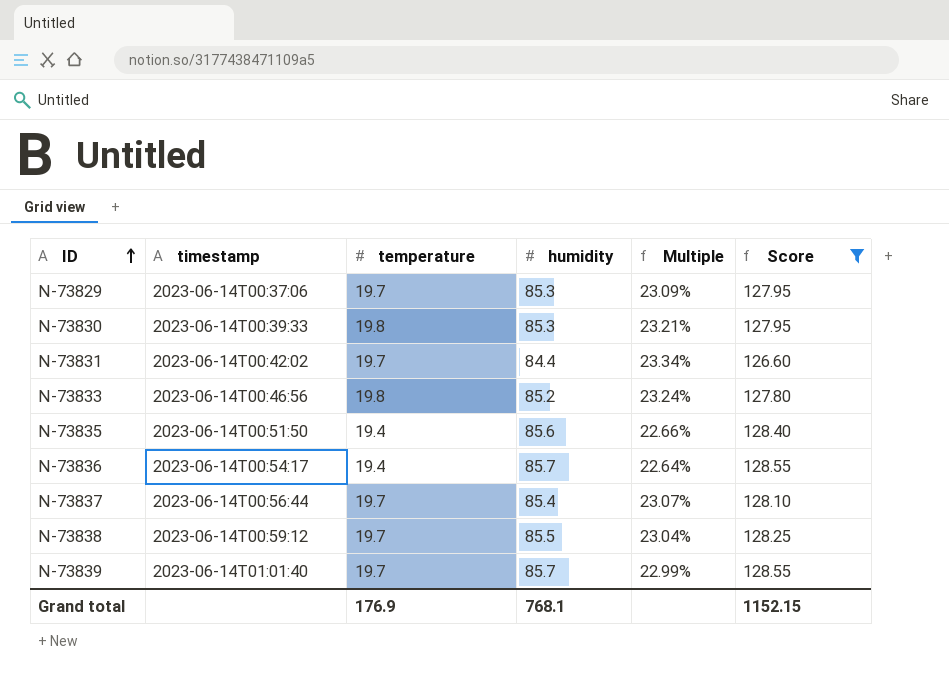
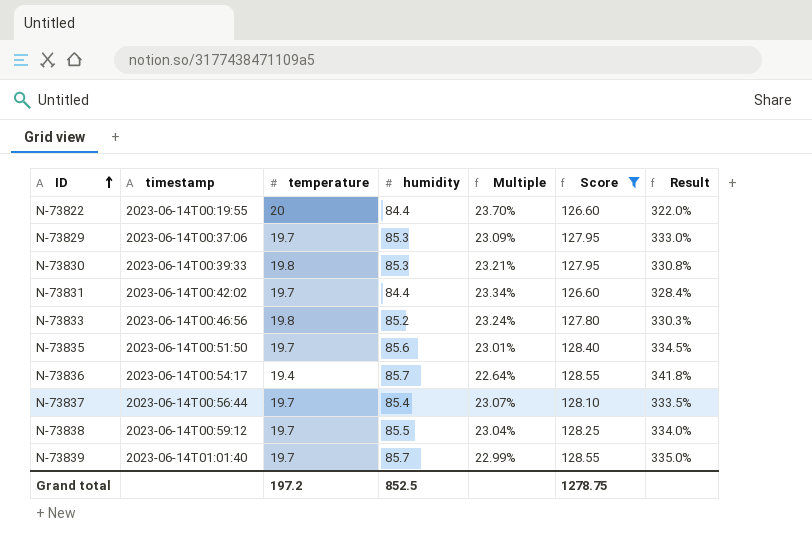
column Result | formula: none -> ([humidity] - [temperature]) / [temperature]
row N-73822: none -> 2023-06-14T00:19:55 | 20 | 84.4 | 23.70% | 126.60 | 322.0%
N-73835 | temperature: 19.4 -> 19.7
N-73835 | Multiple: 22.66% -> 23.01%
Grand total | temperature: 176.9 -> 197.2
Grand total | humidity: 768.1 -> 852.5
Grand total | Score: 1152.15 -> 1278.75

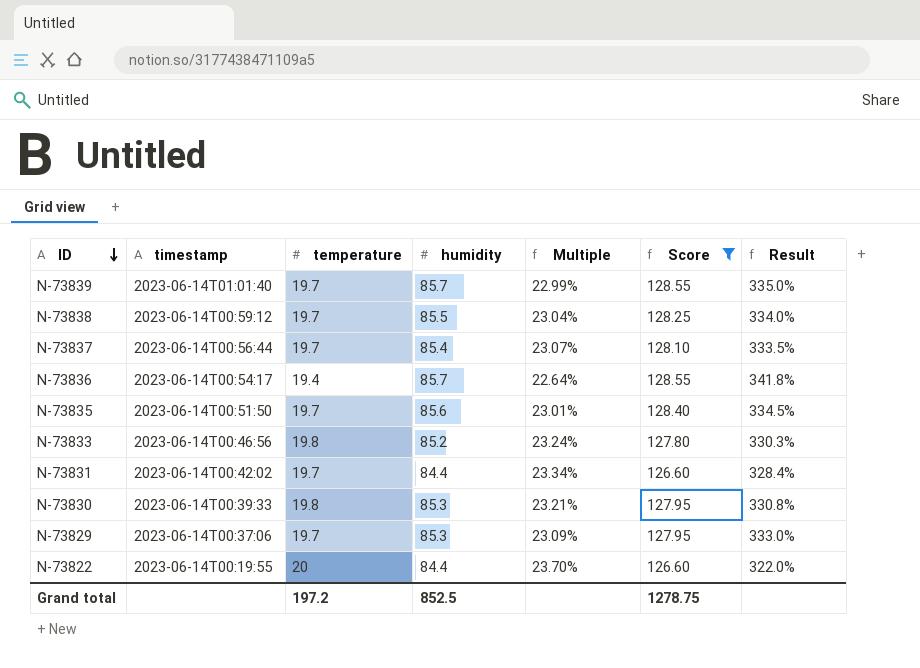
row order: ID ascending -> ID descending

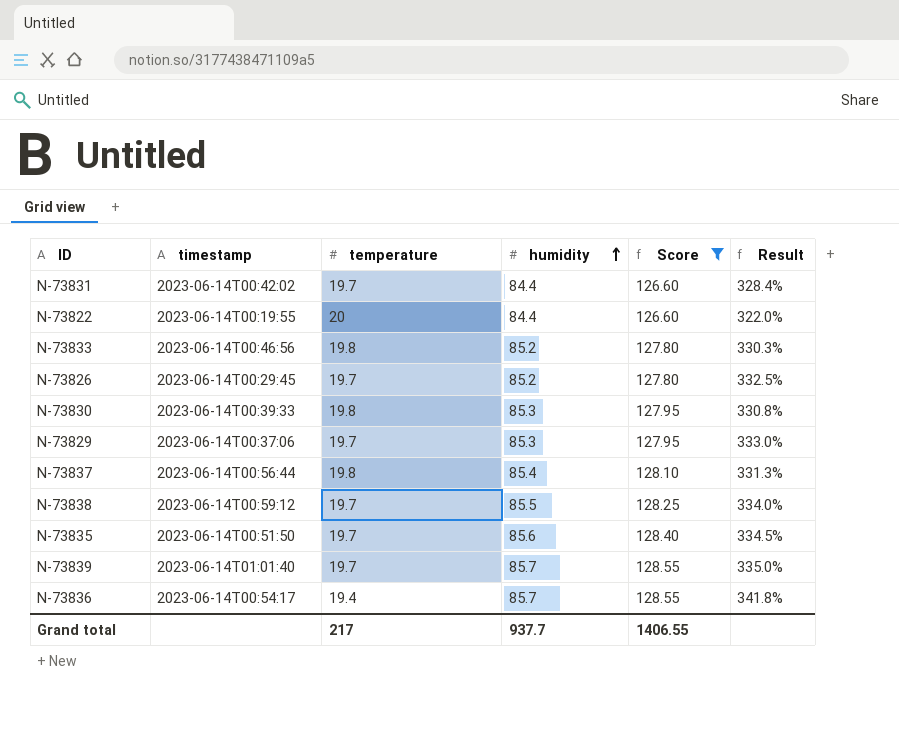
row order: ID descending -> humidity ascending
column Multiple | formula: [temperature] / [humidity] -> none
row N-73826: none -> 2023-06-14T00:29:45 | 19.7 | 85.2 | 127.80 | 332.5%
N-73837 | temperature: 19.7 -> 19.8
N-73837 | Result: 333.5% -> 331.3%
Grand total | temperature: 197.2 -> 217
Grand total | humidity: 852.5 -> 937.7
Grand total | Score: 1278.75 -> 1406.55

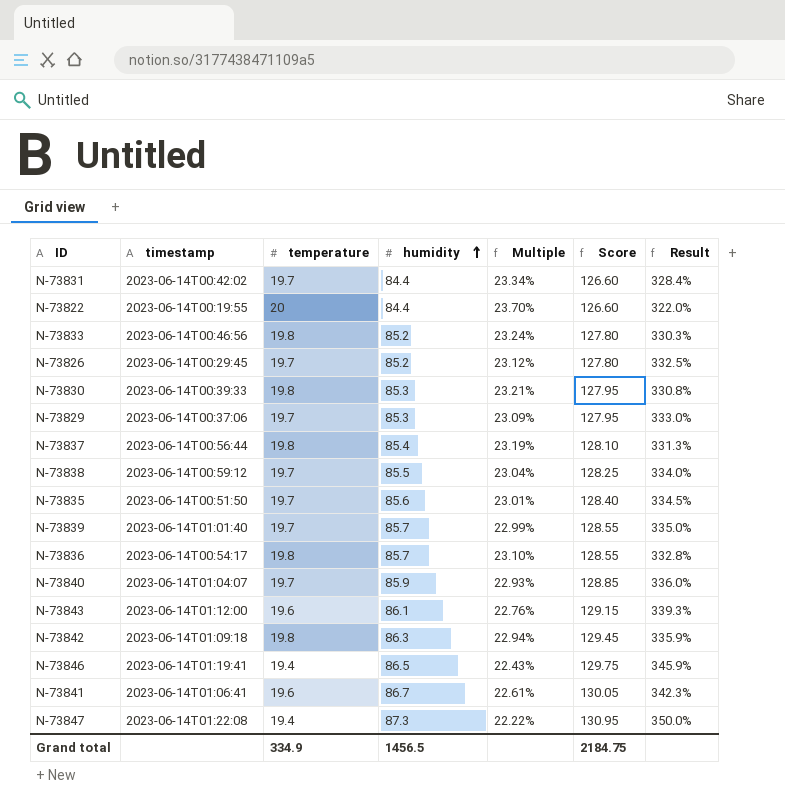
filter: Score <= 128.55 -> none
column Multiple | formula: none -> [temperature] / [humidity]
N-73836 | temperature: 19.4 -> 19.8
N-73836 | Result: 341.8% -> 332.8%
Grand total | temperature: 217 -> 334.9
Grand total | humidity: 937.7 -> 1456.5
Grand total | Score: 1406.55 -> 2184.75

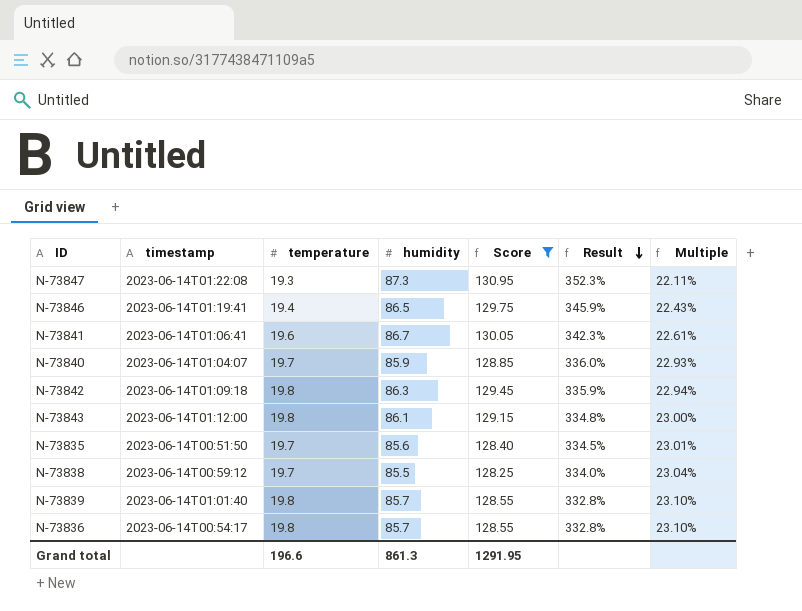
filter: none -> Score >= 128.25
row order: humidity ascending -> Result descending
column Multiple | position: 5 -> 7
N-73847 | temperature: 19.4 -> 19.3
N-73847 | Result: 350.0% -> 352.3%
N-73847 | Multiple: 22.22% -> 22.11%
N-73843 | temperature: 19.6 -> 19.8
N-73843 | Result: 339.3% -> 334.8%
N-73843 | Multiple: 22.76% -> 23.00%
N-73839 | temperature: 19.7 -> 19.8
N-73839 | Result: 335.0% -> 332.8%
N-73839 | Multiple: 22.99% -> 23.10%
Grand total | temperature: 334.9 -> 196.6
Grand total | humidity: 1456.5 -> 861.3
Grand total | Score: 2184.75 -> 1291.95

